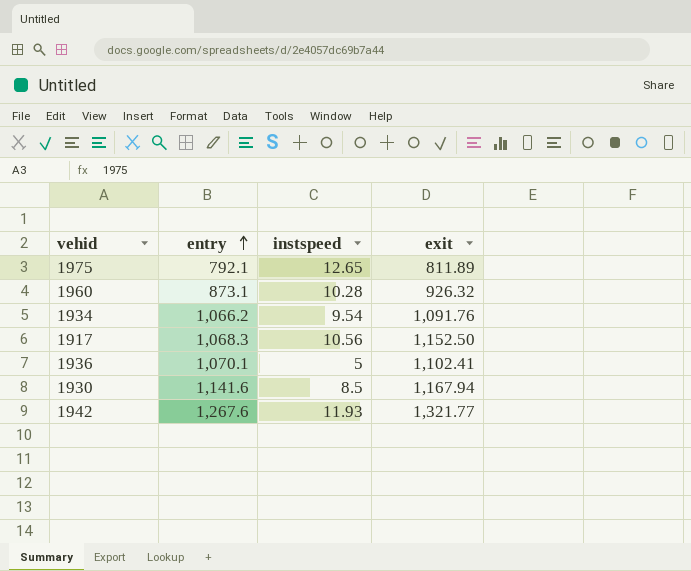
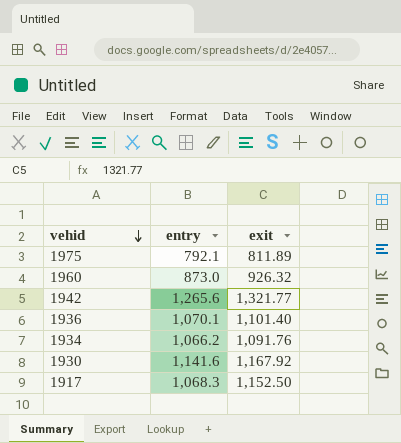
row order: entry ascending -> vehid descending
column instspeed | position: 3 -> none
1960 | entry: 873.1 -> 873.0
1942 | entry: 1,267.6 -> 1,265.6
1936 | exit: 1,102.41 -> 1,101.40
1930 | exit: 1,167.94 -> 1,167.92

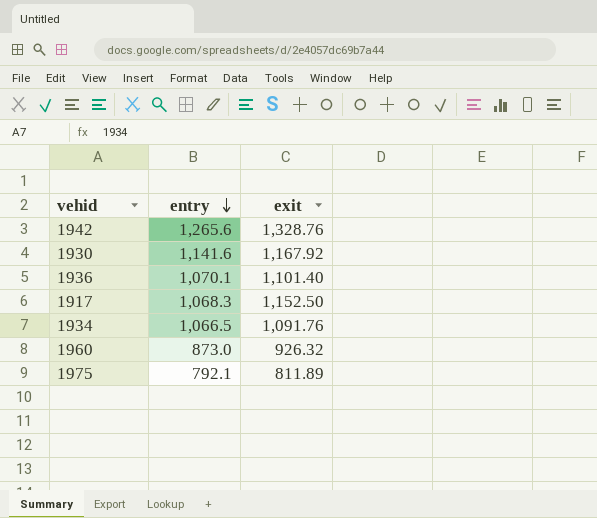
row order: vehid descending -> entry descending
1942 | exit: 1,321.77 -> 1,328.76
1934 | entry: 1,066.2 -> 1,066.5

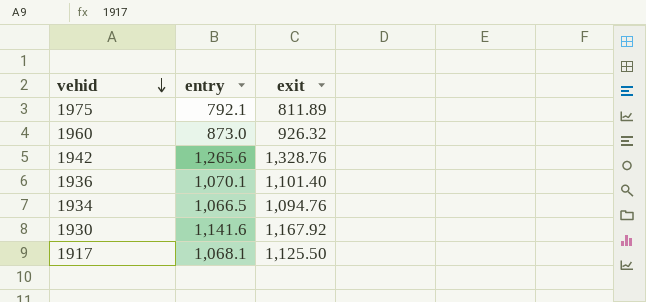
row order: entry descending -> vehid descending
1934 | exit: 1,091.76 -> 1,094.76
1917 | entry: 1,068.3 -> 1,068.1
1917 | exit: 1,152.50 -> 1,125.50

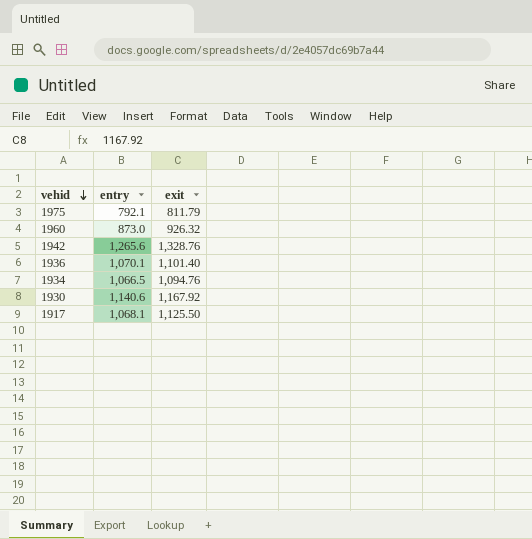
1975 | exit: 811.89 -> 811.79
1930 | entry: 1,141.6 -> 1,140.6

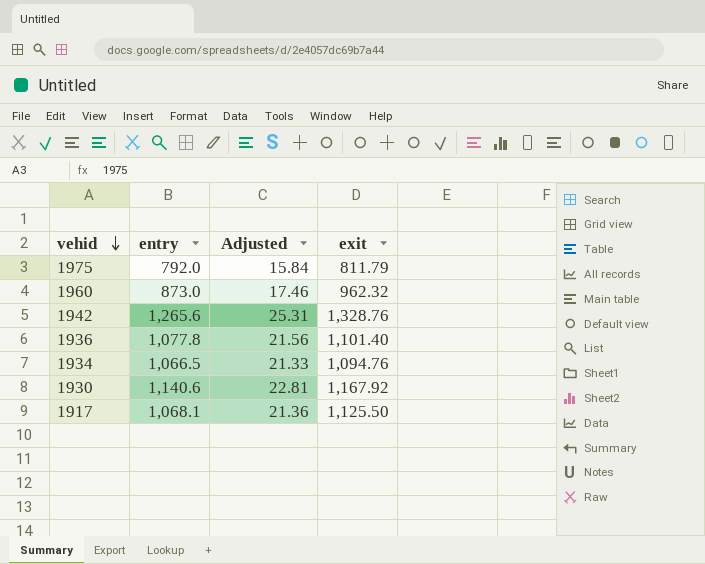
column Adjusted | formula: none -> [entry] * 0.02
1975 | entry: 792.1 -> 792.0
1960 | exit: 926.32 -> 962.32
1936 | entry: 1,070.1 -> 1,077.8

